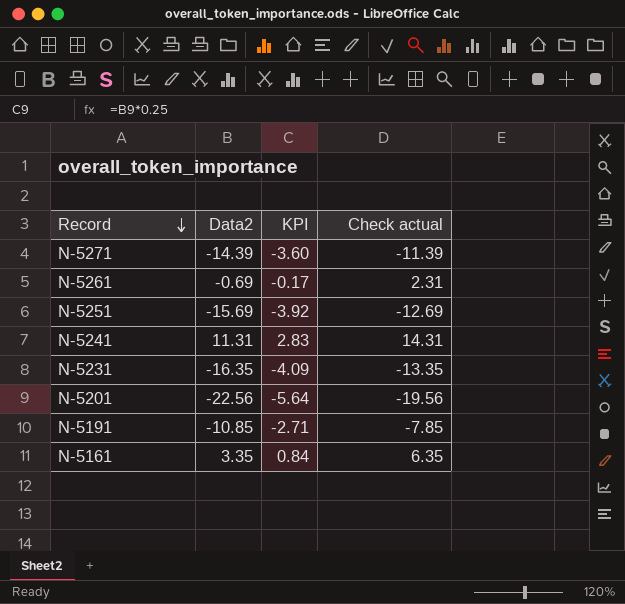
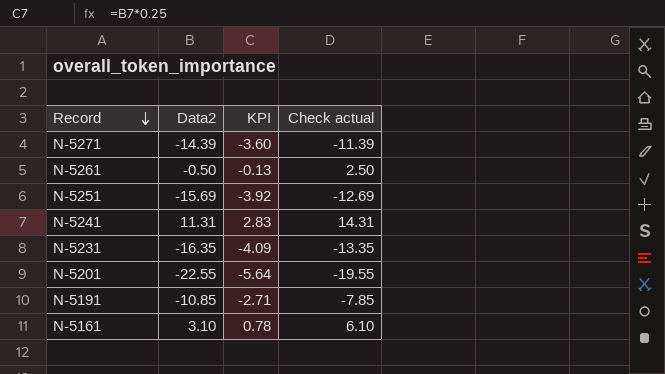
N-5261 | Data2: -0.69 -> -0.50
N-5261 | KPI: -0.17 -> -0.13
N-5261 | Check actual: 2.31 -> 2.50
N-5201 | Data2: -22.56 -> -22.55
N-5201 | Check actual: -19.56 -> -19.55
N-5161 | Data2: 3.35 -> 3.10
N-5161 | KPI: 0.84 -> 0.78
N-5161 | Check actual: 6.35 -> 6.10

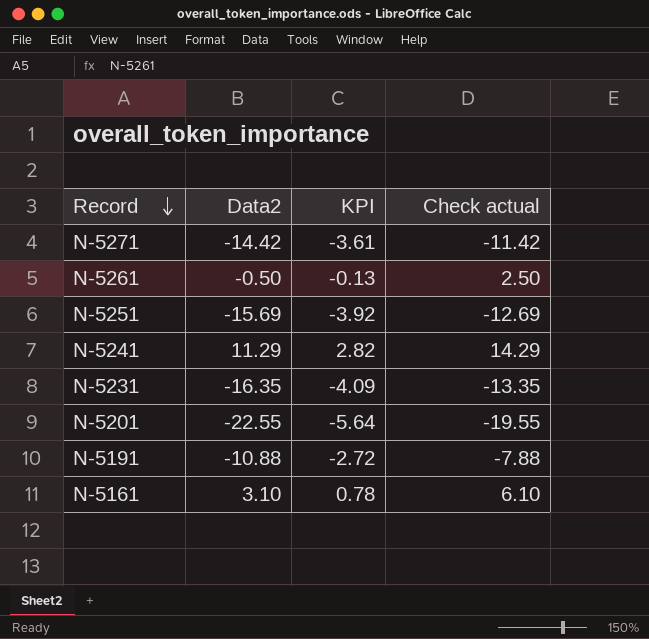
N-5271 | Data2: -14.39 -> -14.42
N-5271 | KPI: -3.60 -> -3.61
N-5271 | Check actual: -11.39 -> -11.42
N-5241 | Data2: 11.31 -> 11.29
N-5241 | KPI: 2.83 -> 2.82
N-5241 | Check actual: 14.31 -> 14.29
N-5191 | Data2: -10.85 -> -10.88
N-5191 | KPI: -2.71 -> -2.72
N-5191 | Check actual: -7.85 -> -7.88

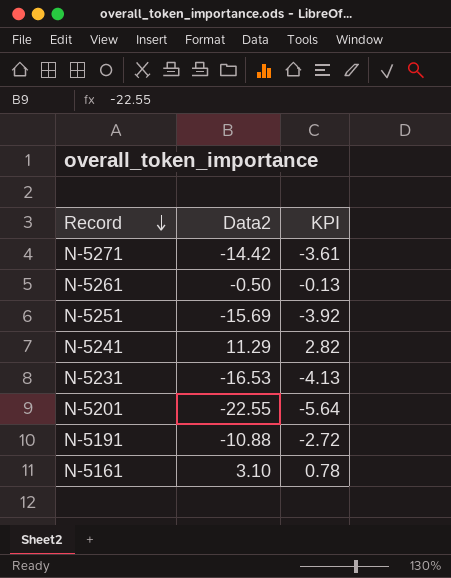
column Check actual | formula: [Data2] + 3 -> none
N-5231 | Data2: -16.35 -> -16.53
N-5231 | KPI: -4.09 -> -4.13

